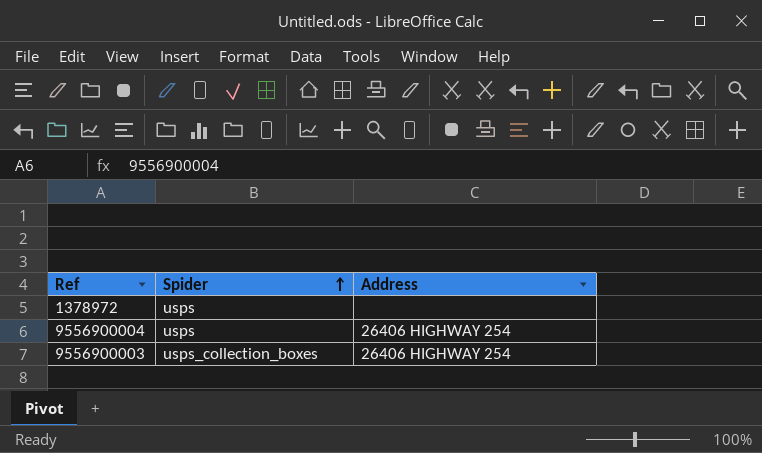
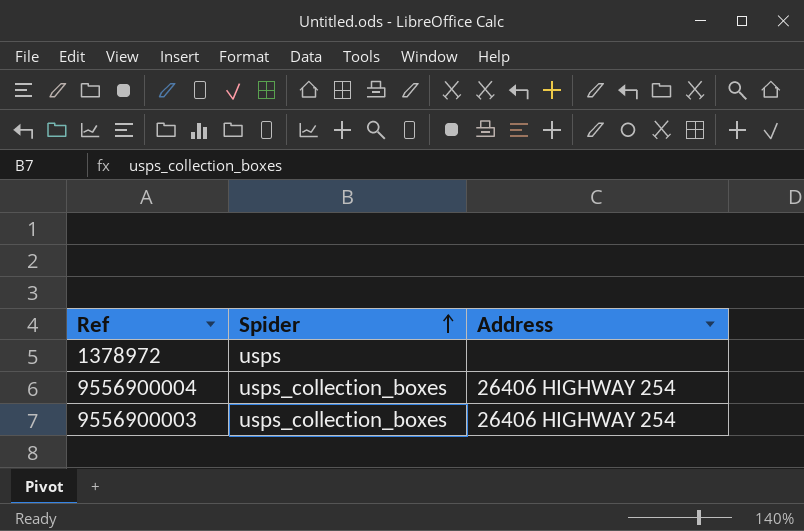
9556900004 | Spider: usps -> usps_collection_boxes

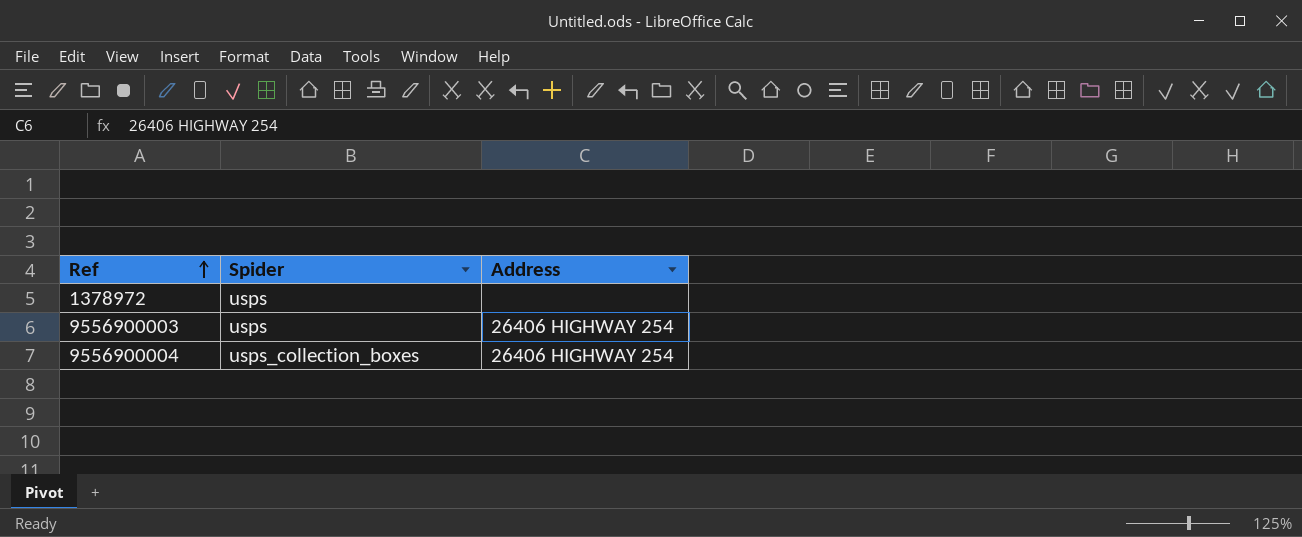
row order: Spider ascending -> Ref ascending
9556900003 | Spider: usps_collection_boxes -> usps

